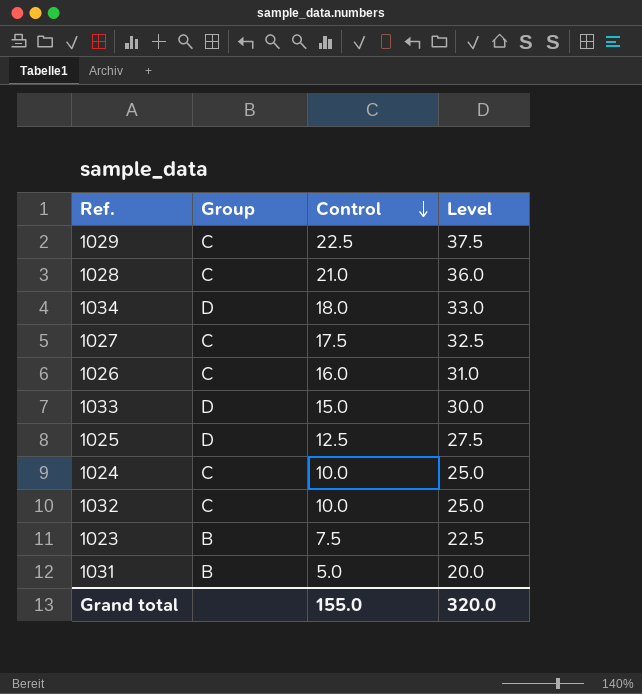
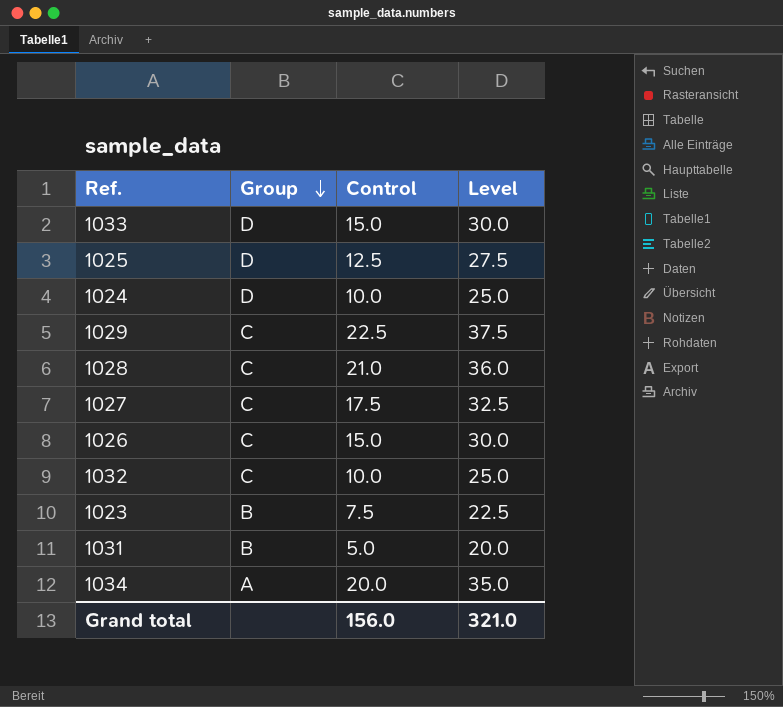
row order: Control descending -> Group descending
1024 | Group: C -> D
1026 | Control: 16.0 -> 15.0
1026 | Level: 31.0 -> 30.0
1034 | Group: D -> A
1034 | Control: 18.0 -> 20.0
1034 | Level: 33.0 -> 35.0
Grand total | Control: 155.0 -> 156.0
Grand total | Level: 320.0 -> 321.0

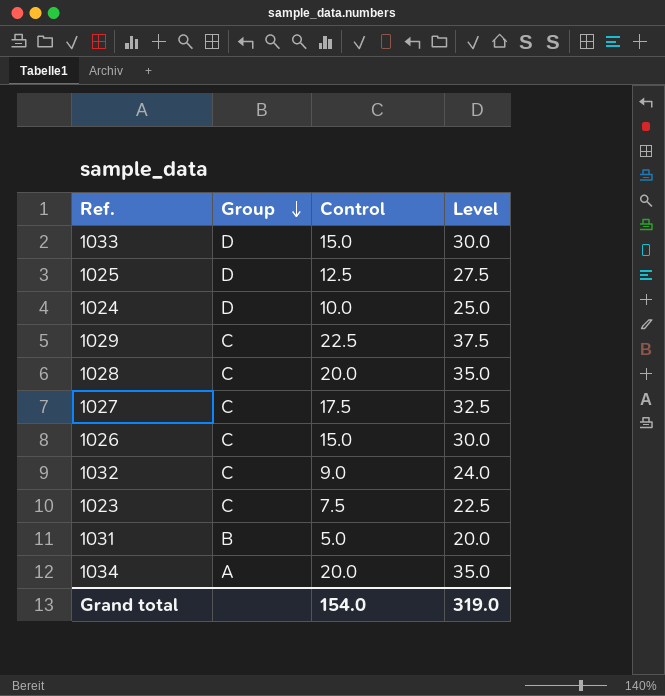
1028 | Control: 21.0 -> 20.0
1028 | Level: 36.0 -> 35.0
1032 | Control: 10.0 -> 9.0
1032 | Level: 25.0 -> 24.0
1023 | Group: B -> C
Grand total | Control: 156.0 -> 154.0
Grand total | Level: 321.0 -> 319.0

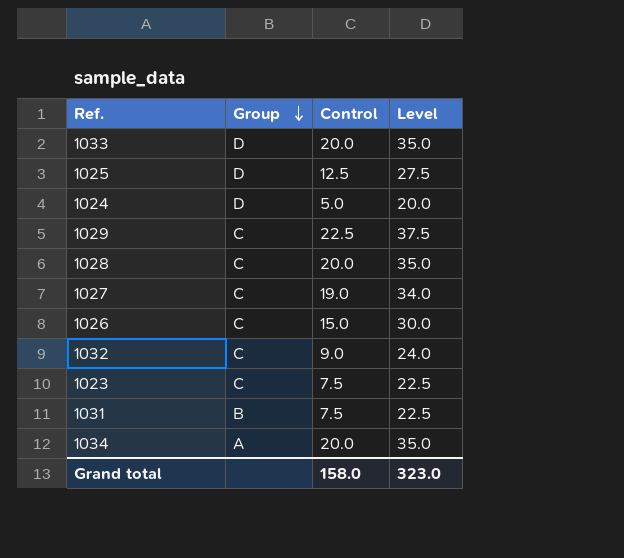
1033 | Control: 15.0 -> 20.0
1033 | Level: 30.0 -> 35.0
1024 | Control: 10.0 -> 5.0
1024 | Level: 25.0 -> 20.0
1027 | Control: 17.5 -> 19.0
1027 | Level: 32.5 -> 34.0
1031 | Control: 5.0 -> 7.5
1031 | Level: 20.0 -> 22.5
Grand total | Control: 154.0 -> 158.0
Grand total | Level: 319.0 -> 323.0

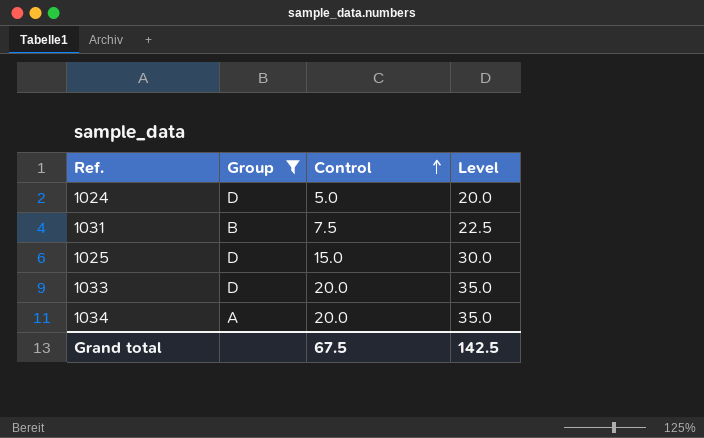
filter: none -> Group != C
row order: Group descending -> Control ascending
1025 | Control: 12.5 -> 15.0
1025 | Level: 27.5 -> 30.0
Grand total | Control: 158.0 -> 67.5
Grand total | Level: 323.0 -> 142.5

